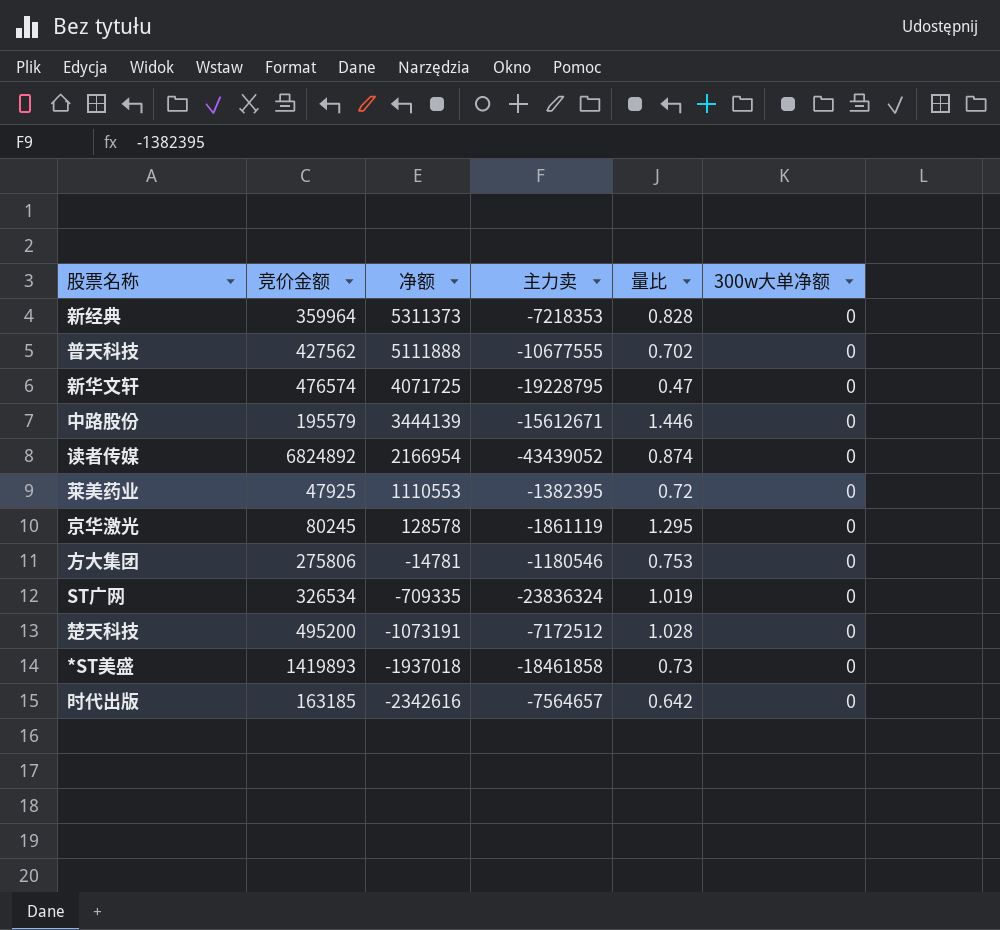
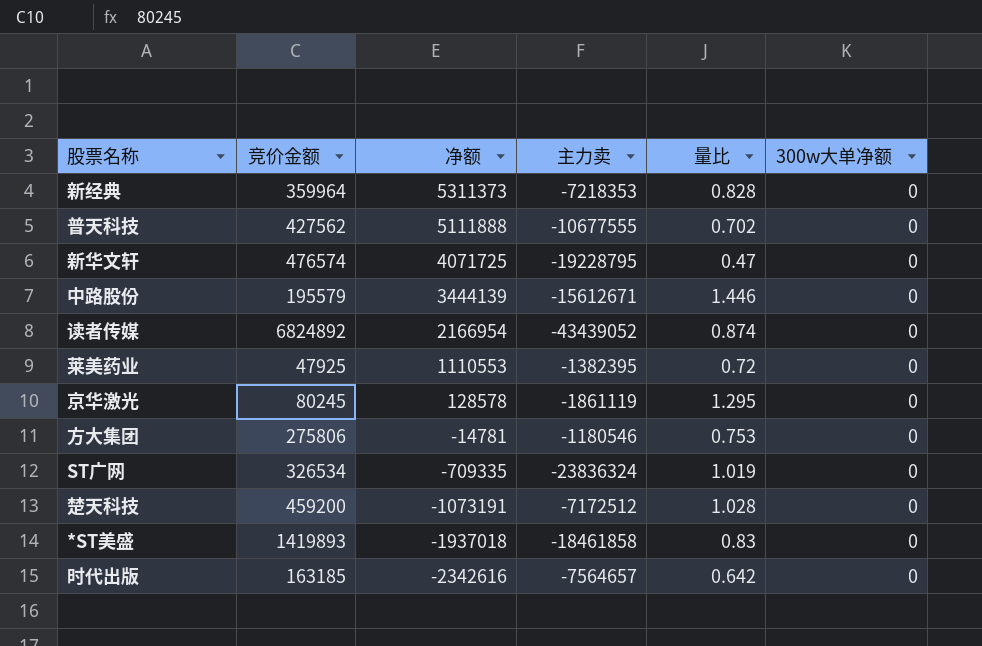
楚天科技 | 竞价金额: 495200 -> 459200
*ST美盛 | 量比: 0.73 -> 0.83

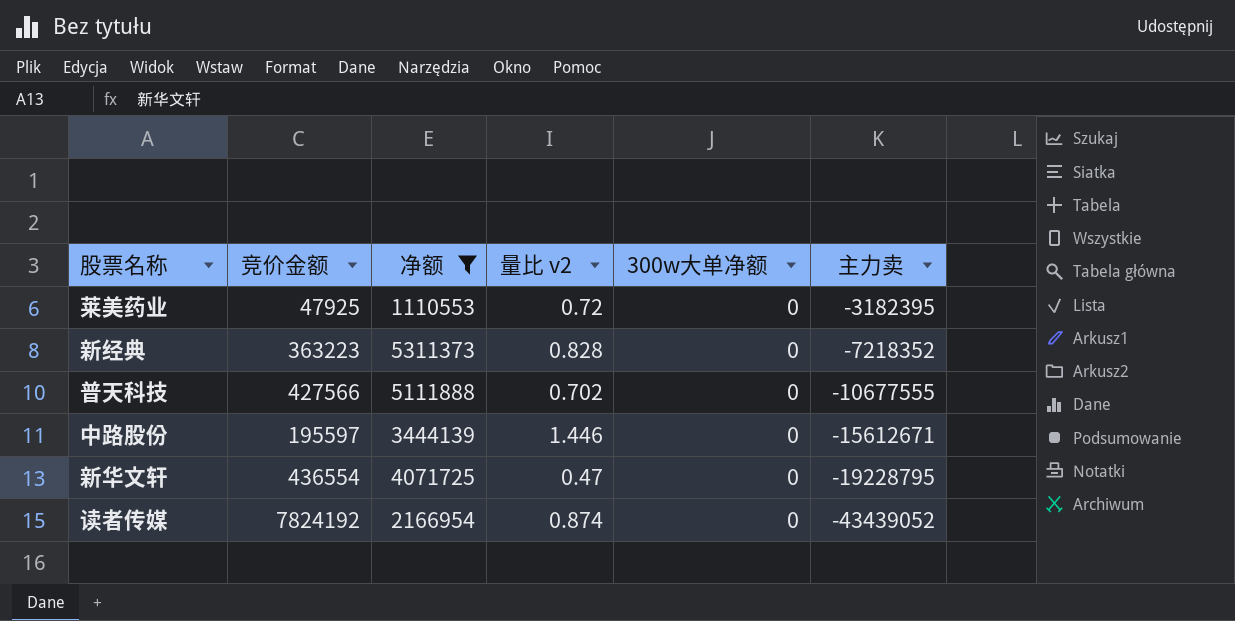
filter: none -> 净额 >= 1110553
row order: 净额 descending -> 主力卖 descending
column name: 量比 -> 量比 v2
column 主力卖 | position: 4 -> 6
莱美药业 | 主力卖: -1382395 -> -3182395
新经典 | 竞价金额: 359964 -> 363223
新经典 | 主力卖: -7218353 -> -7218352
普天科技 | 竞价金额: 427562 -> 427566
中路股份 | 竞价金额: 195579 -> 195597
新华文轩 | 竞价金额: 476574 -> 436554
读者传媒 | 竞价金额: 6824892 -> 7824192

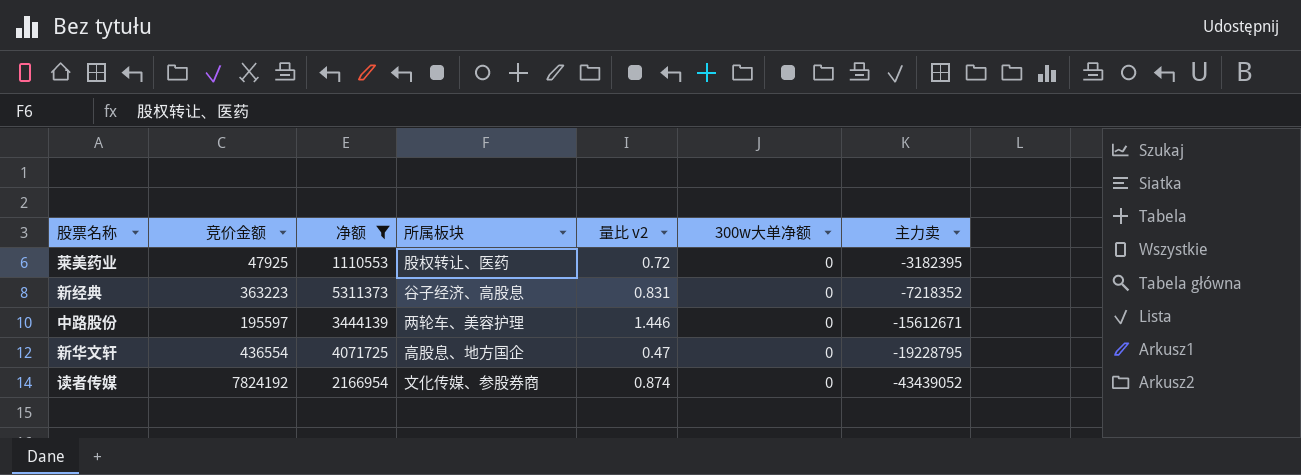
column 所属板块 | position: none -> 4
row 普天科技: 427566 | 5111888 | 0.702 | 0 | -10677555 -> none
新经典 | 量比 v2: 0.828 -> 0.831

